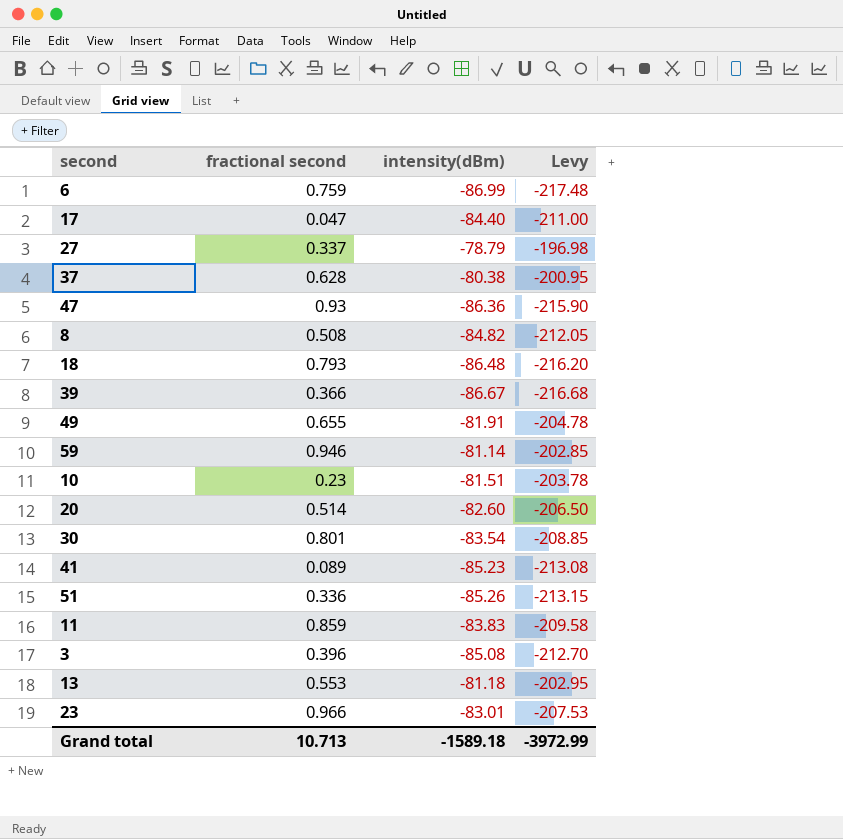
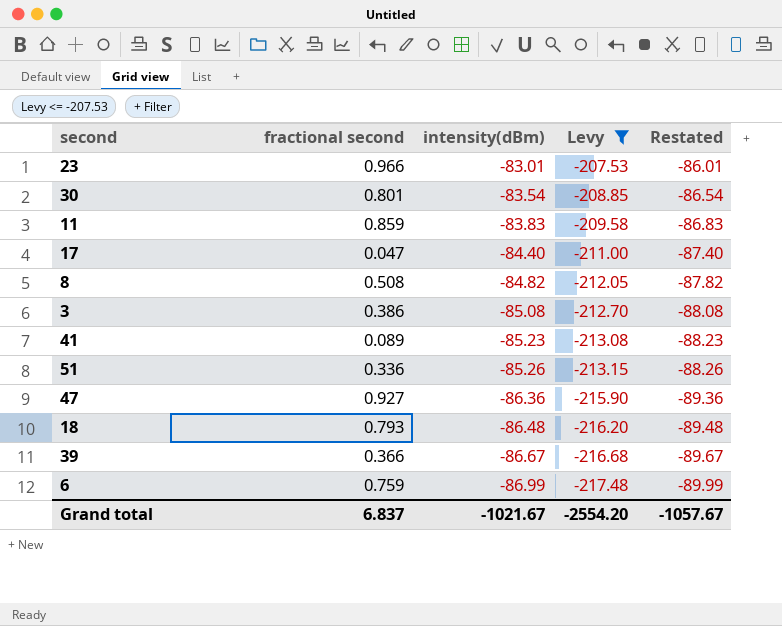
filter: none -> Levy <= -207.53
row order: none -> intensity(dBm) descending
column Restated | formula: none -> [intensity(dBm)] - 3
3 | fractional second: 0.396 -> 0.386
47 | fractional second: 0.93 -> 0.927
Grand total | fractional second: 10.713 -> 6.837
Grand total | intensity(dBm): -1589.18 -> -1021.67
Grand total | Levy: -3972.99 -> -2554.20

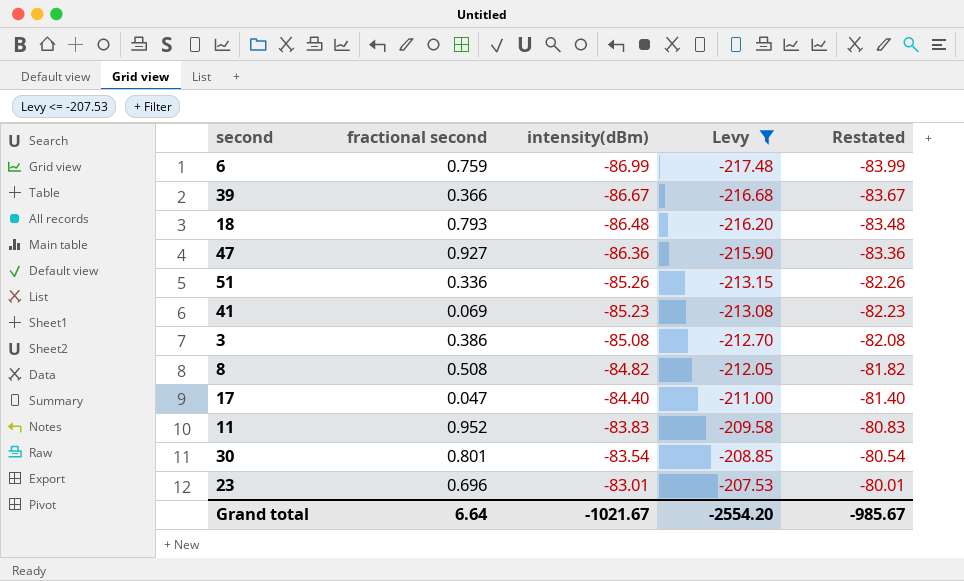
row order: intensity(dBm) descending -> intensity(dBm) ascending
column Restated | formula: [intensity(dBm)] - 3 -> [intensity(dBm)] + 3
41 | fractional second: 0.089 -> 0.069
11 | fractional second: 0.859 -> 0.952
23 | fractional second: 0.966 -> 0.696
Grand total | fractional second: 6.837 -> 6.64
Grand total | Restated: -1057.67 -> -985.67

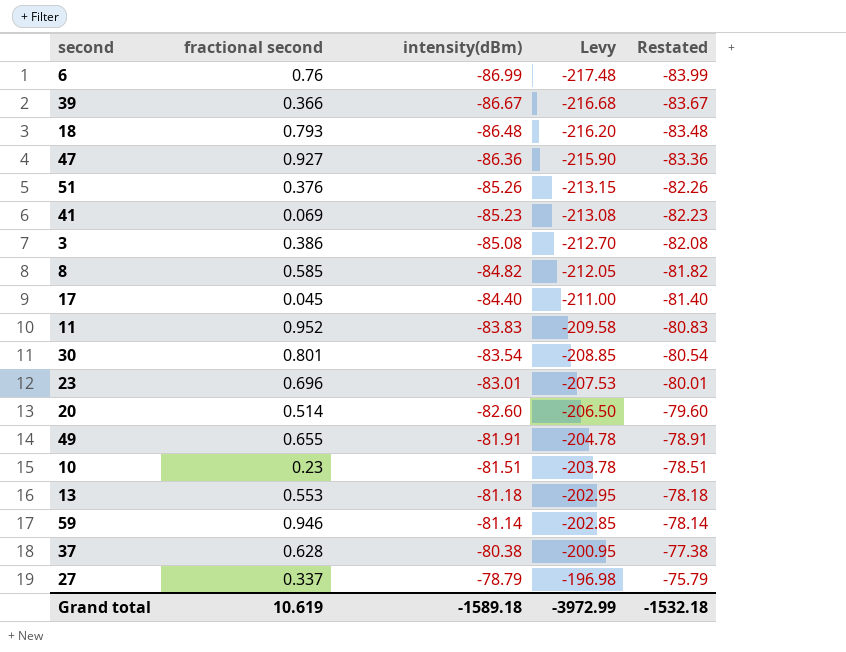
filter: Levy <= -207.53 -> none
6 | fractional second: 0.759 -> 0.76
51 | fractional second: 0.336 -> 0.376
8 | fractional second: 0.508 -> 0.585
17 | fractional second: 0.047 -> 0.045
Grand total | fractional second: 6.64 -> 10.619
Grand total | intensity(dBm): -1021.67 -> -1589.18
Grand total | Levy: -2554.20 -> -3972.99
Grand total | Restated: -985.67 -> -1532.18

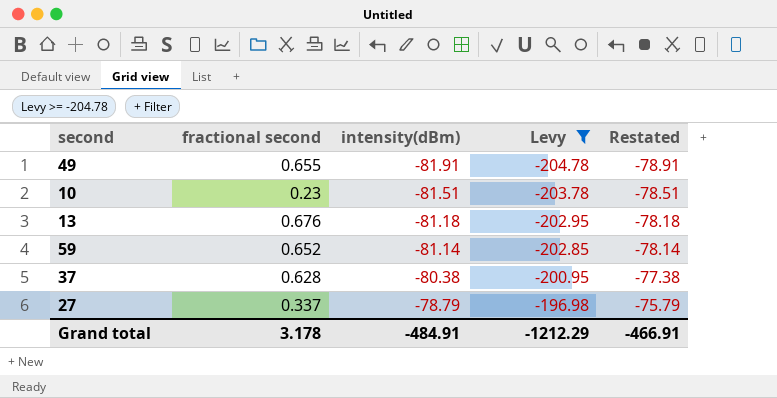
filter: none -> Levy >= -204.78
13 | fractional second: 0.553 -> 0.676
59 | fractional second: 0.946 -> 0.652
Grand total | fractional second: 10.619 -> 3.178
Grand total | intensity(dBm): -1589.18 -> -484.91
Grand total | Levy: -3972.99 -> -1212.29
Grand total | Restated: -1532.18 -> -466.91

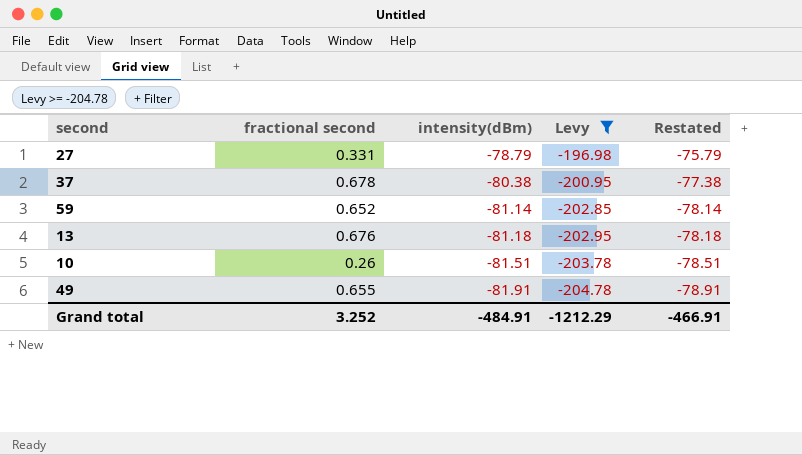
row order: intensity(dBm) ascending -> intensity(dBm) descending
27 | fractional second: 0.337 -> 0.331
37 | fractional second: 0.628 -> 0.678
10 | fractional second: 0.23 -> 0.26
Grand total | fractional second: 3.178 -> 3.252

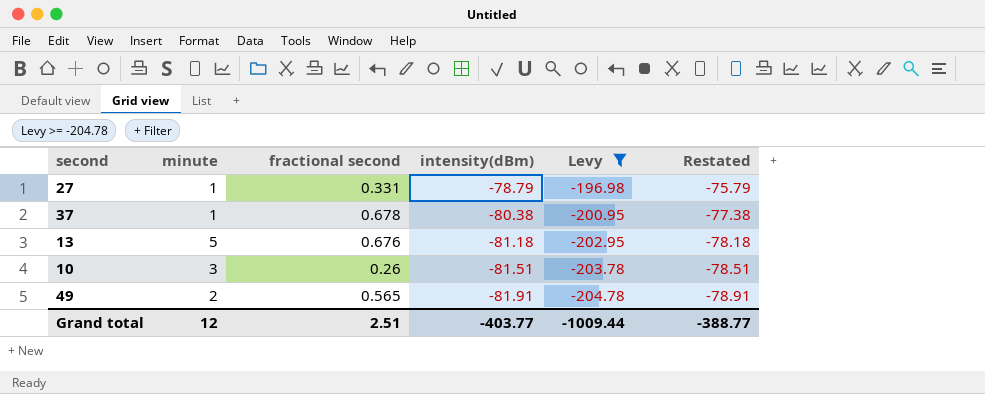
column minute | position: none -> 2
row 59: 0.652 | -81.14 | -202.85 | -78.14 -> none
49 | fractional second: 0.655 -> 0.565
Grand total | fractional second: 3.252 -> 2.51
Grand total | intensity(dBm): -484.91 -> -403.77
Grand total | Levy: -1212.29 -> -1009.44
Grand total | Restated: -466.91 -> -388.77

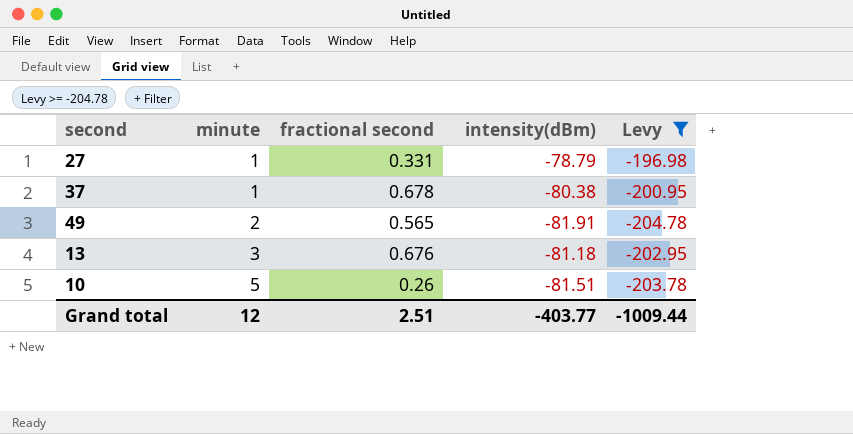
row order: intensity(dBm) descending -> minute ascending
column Restated | formula: [intensity(dBm)] + 3 -> none
13 | minute: 5 -> 3
10 | minute: 3 -> 5

